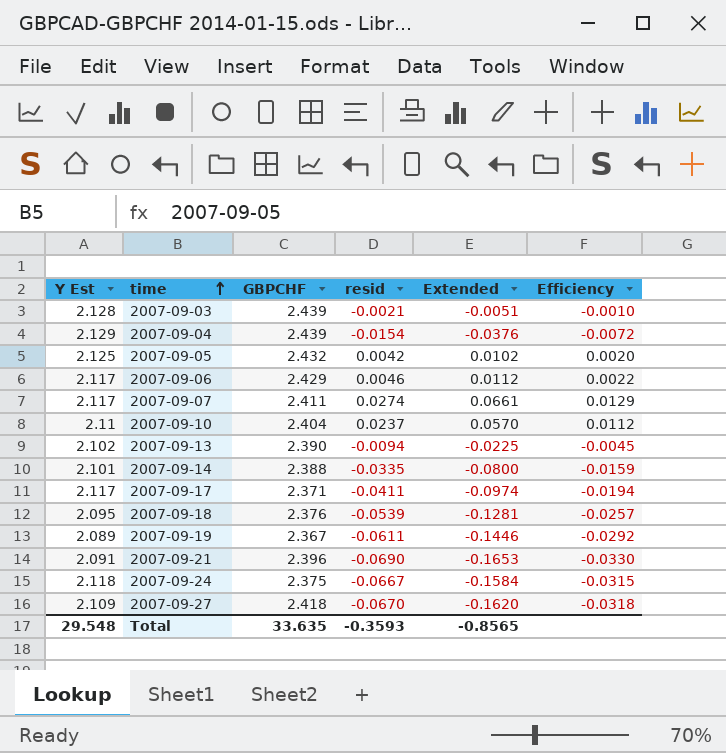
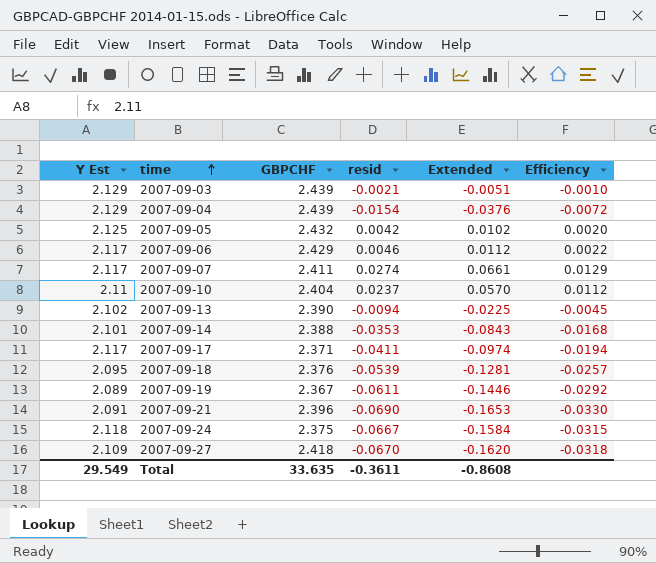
2007-09-03 | Y Est: 2.128 -> 2.129
2007-09-14 | resid: -0.0335 -> -0.0353
2007-09-14 | Extended: -0.0800 -> -0.0843
2007-09-14 | Efficiency: -0.0159 -> -0.0168
Total | Y Est: 29.548 -> 29.549
Total | resid: -0.3593 -> -0.3611
Total | Extended: -0.8565 -> -0.8608

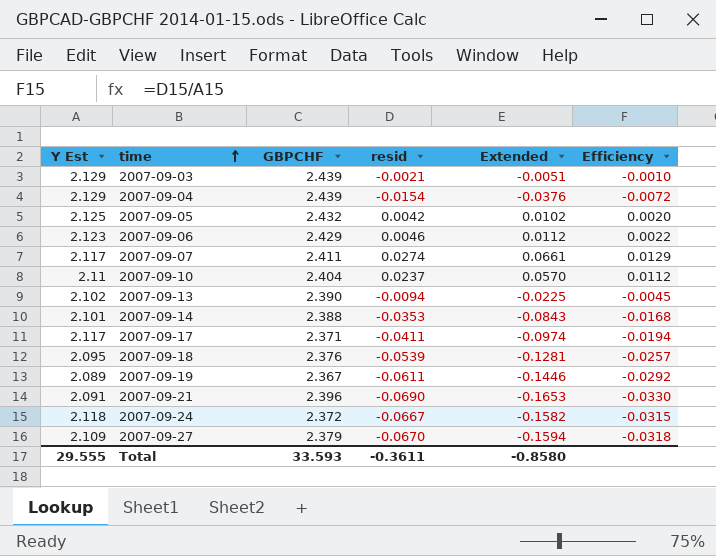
2007-09-06 | Y Est: 2.117 -> 2.123
2007-09-24 | GBPCHF: 2.375 -> 2.372
2007-09-24 | Extended: -0.1584 -> -0.1582
2007-09-27 | GBPCHF: 2.418 -> 2.379
2007-09-27 | Extended: -0.1620 -> -0.1594
Total | Y Est: 29.549 -> 29.555
Total | GBPCHF: 33.635 -> 33.593
Total | Extended: -0.8608 -> -0.8580

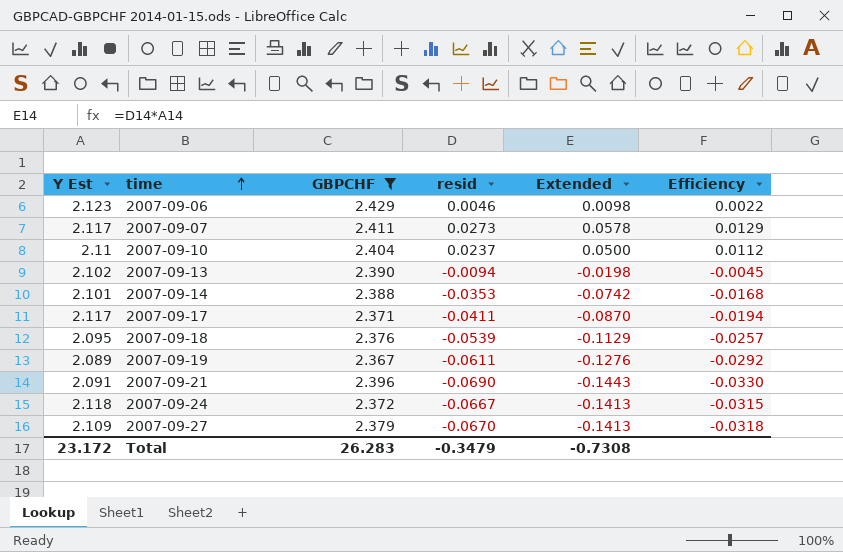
filter: none -> GBPCHF <= 2.429
column Extended | formula: [GBPCHF] * [resid] -> [Y Est] * [resid]
2007-09-07 | resid: 0.0274 -> 0.0273
Total | Y Est: 29.555 -> 23.172
Total | GBPCHF: 33.593 -> 26.283
Total | resid: -0.3611 -> -0.3479
Total | Extended: -0.8580 -> -0.7308

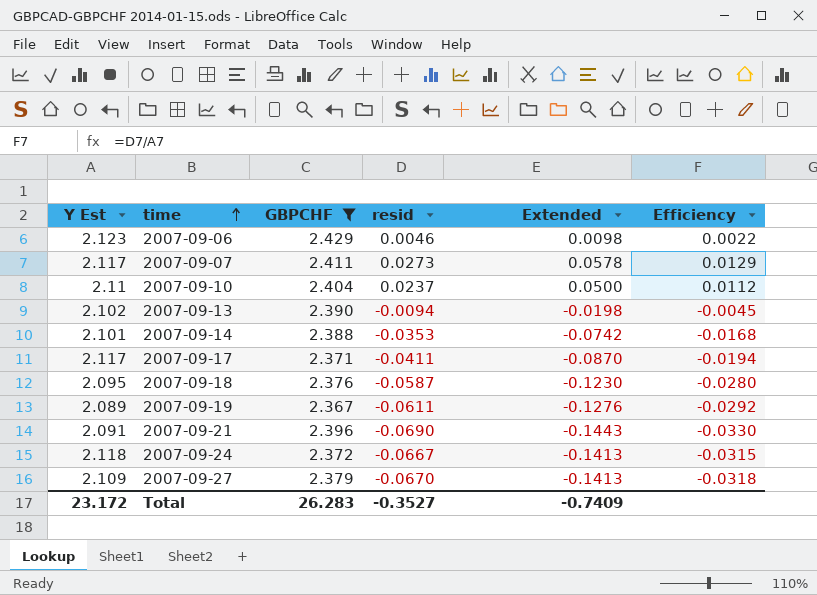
2007-09-18 | resid: -0.0539 -> -0.0587
2007-09-18 | Extended: -0.1129 -> -0.1230
2007-09-18 | Efficiency: -0.0257 -> -0.0280
Total | resid: -0.3479 -> -0.3527
Total | Extended: -0.7308 -> -0.7409

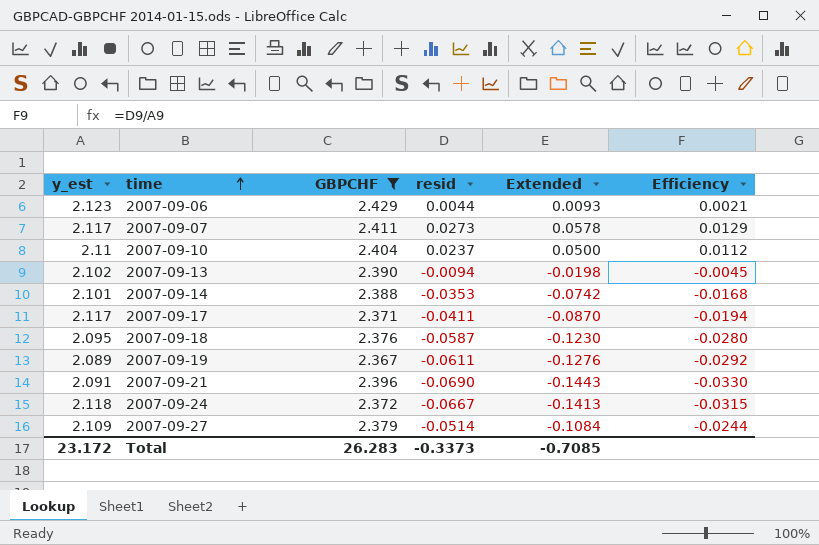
column name: Y Est -> y_est
2007-09-06 | resid: 0.0046 -> 0.0044
2007-09-06 | Extended: 0.0098 -> 0.0093
2007-09-06 | Efficiency: 0.0022 -> 0.0021
2007-09-27 | resid: -0.0670 -> -0.0514
2007-09-27 | Extended: -0.1413 -> -0.1084
2007-09-27 | Efficiency: -0.0318 -> -0.0244
Total | resid: -0.3527 -> -0.3373
Total | Extended: -0.7409 -> -0.7085

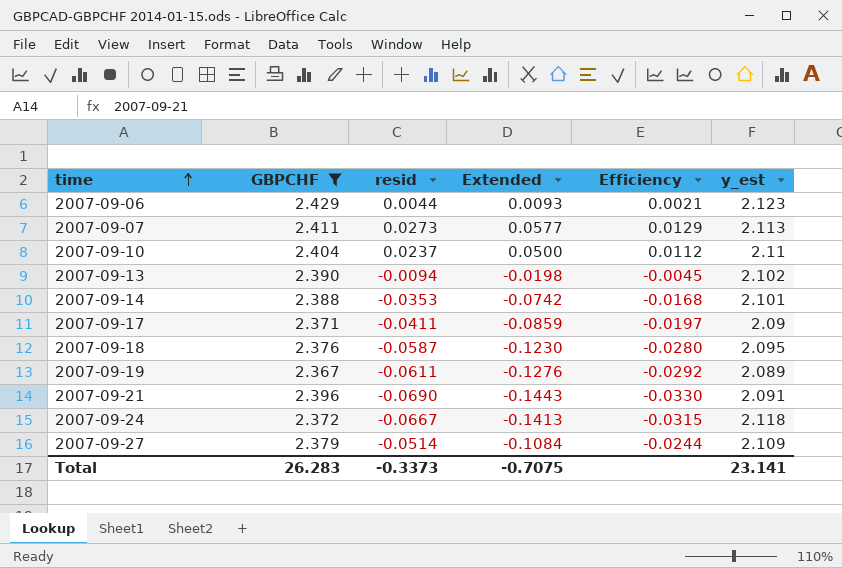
column y_est | position: 1 -> 6
2007-09-07 | Extended: 0.0578 -> 0.0577
2007-09-07 | y_est: 2.117 -> 2.113
2007-09-17 | Extended: -0.0870 -> -0.0859
2007-09-17 | Efficiency: -0.0194 -> -0.0197
2007-09-17 | y_est: 2.117 -> 2.09
Total | Extended: -0.7085 -> -0.7075
Total | y_est: 23.172 -> 23.141

